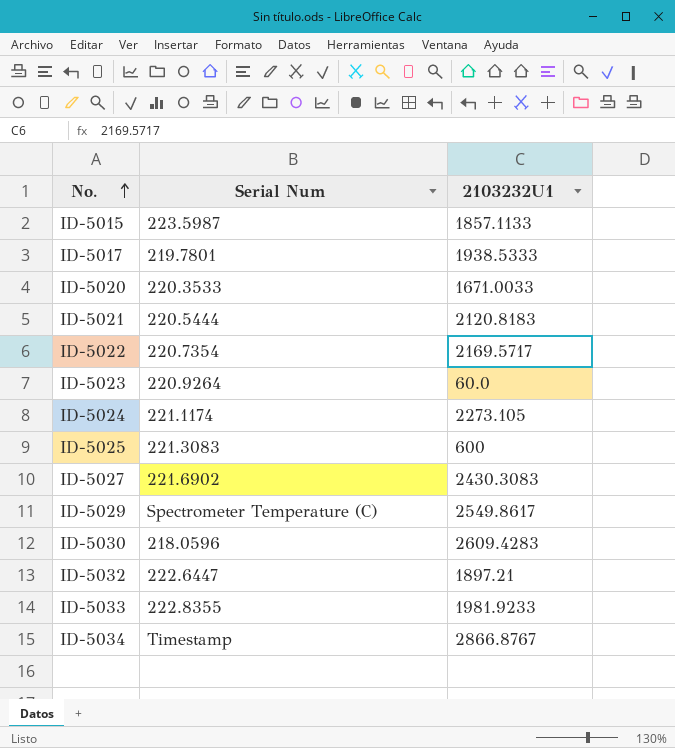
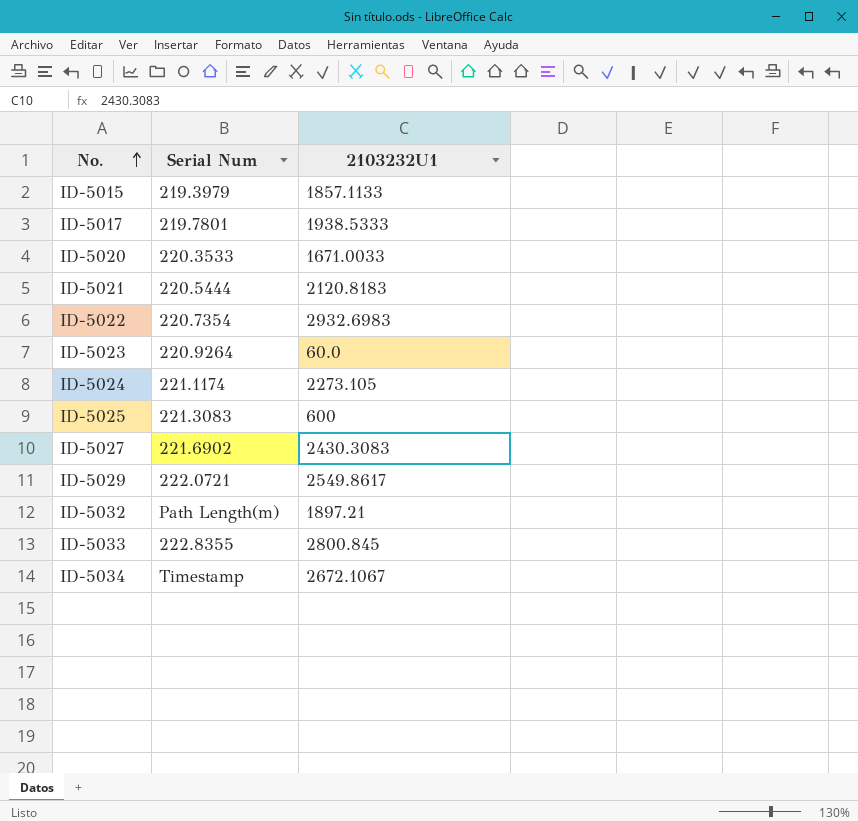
row ID-5030: 218.0596 | 2609.4283 -> none
ID-5015 | Serial Num: 223.5987 -> 219.3979
ID-5022 | 2103232U1: 2169.5717 -> 2932.6983
ID-5029 | Serial Num: Spectrometer Temperature (C) -> 222.0721
ID-5032 | Serial Num: 222.6447 -> Path Length(m)
ID-5033 | 2103232U1: 1981.9233 -> 2800.845
ID-5034 | 2103232U1: 2866.8767 -> 2672.1067

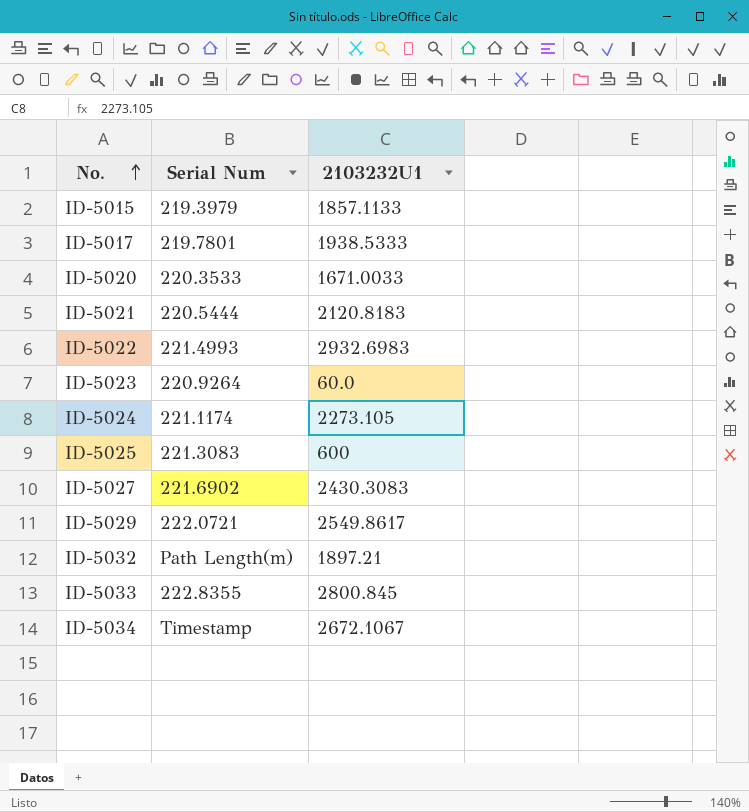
ID-5022 | Serial Num: 220.7354 -> 221.4993

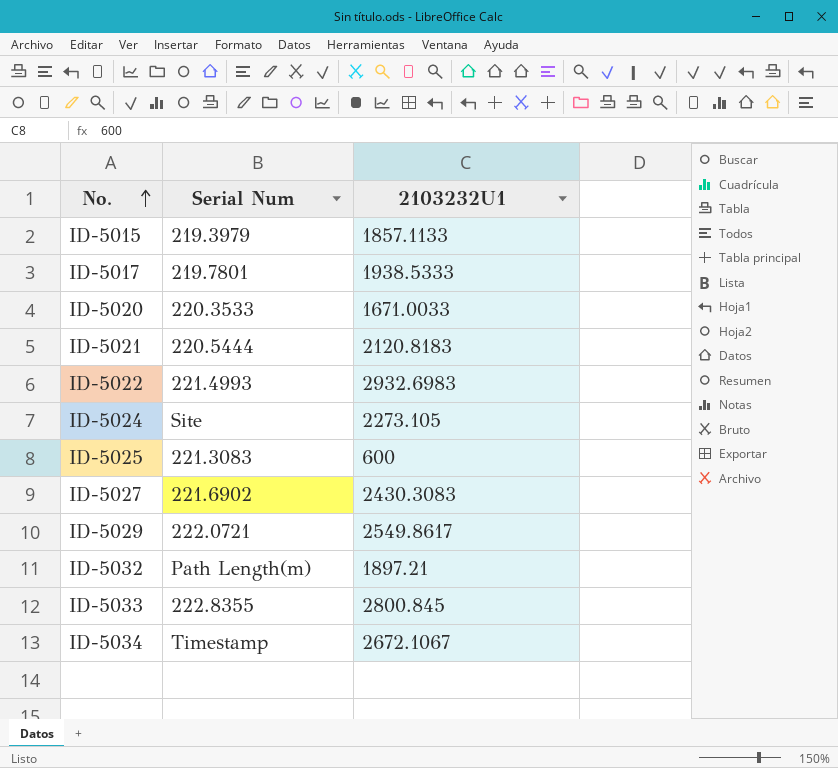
row ID-5023: 220.9264 | 60.0 -> none
ID-5024 | Serial Num: 221.1174 -> Site

